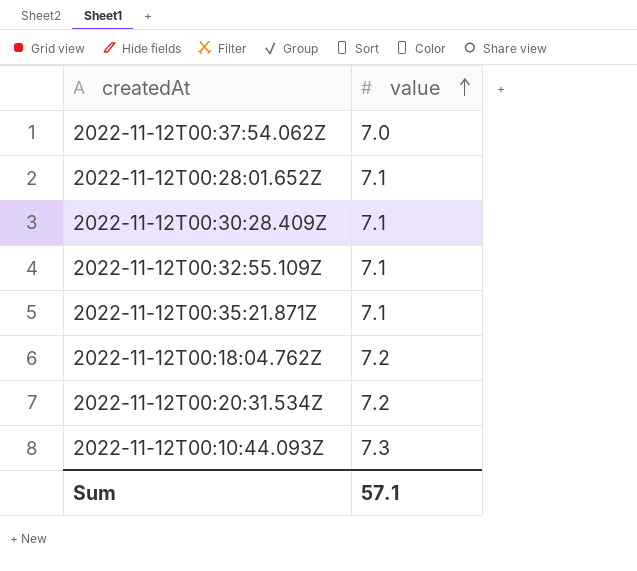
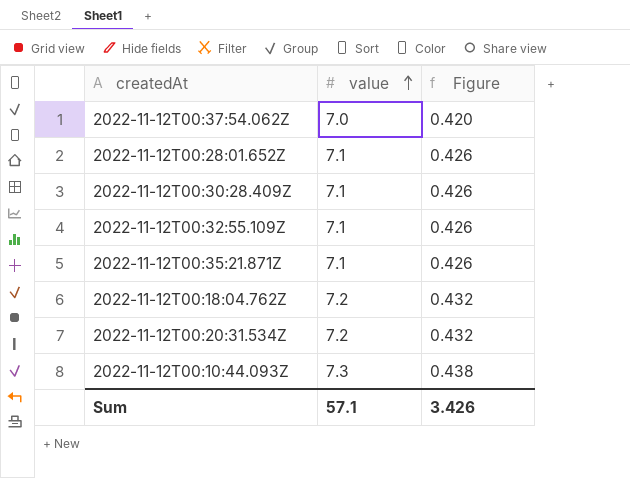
column Figure | formula: none -> [value] * 0.06

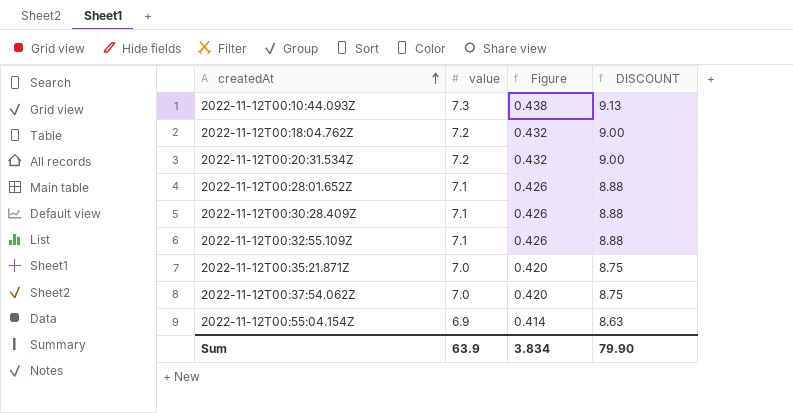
row order: value ascending -> createdAt ascending
column DISCOUNT | formula: none -> [value] * 1.25
2022-11-12T00:35:21.871Z | value: 7.1 -> 7.0
2022-11-12T00:35:21.871Z | Figure: 0.426 -> 0.420
row 2022-11-12T00:55:04.154Z: none -> 6.9 | 0.414 | 8.63
Sum | value: 57.1 -> 63.9
Sum | Figure: 3.426 -> 3.834

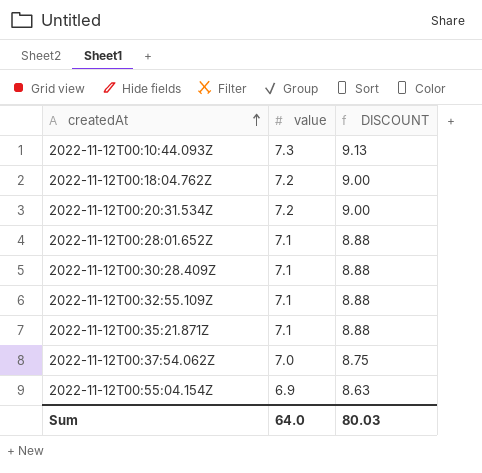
column Figure | formula: [value] * 0.06 -> none
2022-11-12T00:35:21.871Z | value: 7.0 -> 7.1
2022-11-12T00:35:21.871Z | DISCOUNT: 8.75 -> 8.88
Sum | value: 63.9 -> 64.0
Sum | DISCOUNT: 79.90 -> 80.03

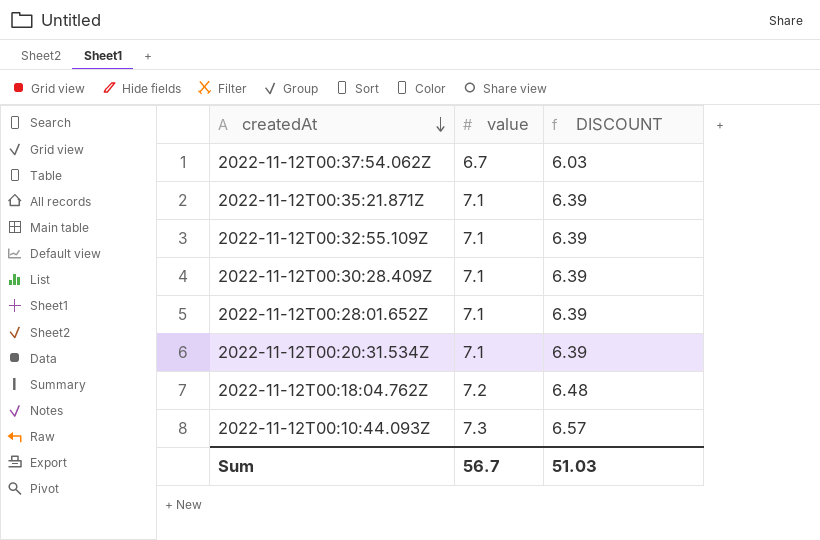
row order: createdAt ascending -> createdAt descending
column DISCOUNT | formula: [value] * 1.25 -> [value] * 0.9
row 2022-11-12T00:55:04.154Z: 6.9 | 8.63 -> none
2022-11-12T00:37:54.062Z | value: 7.0 -> 6.7
2022-11-12T00:20:31.534Z | value: 7.2 -> 7.1
Sum | value: 64.0 -> 56.7
Sum | DISCOUNT: 80.03 -> 51.03

